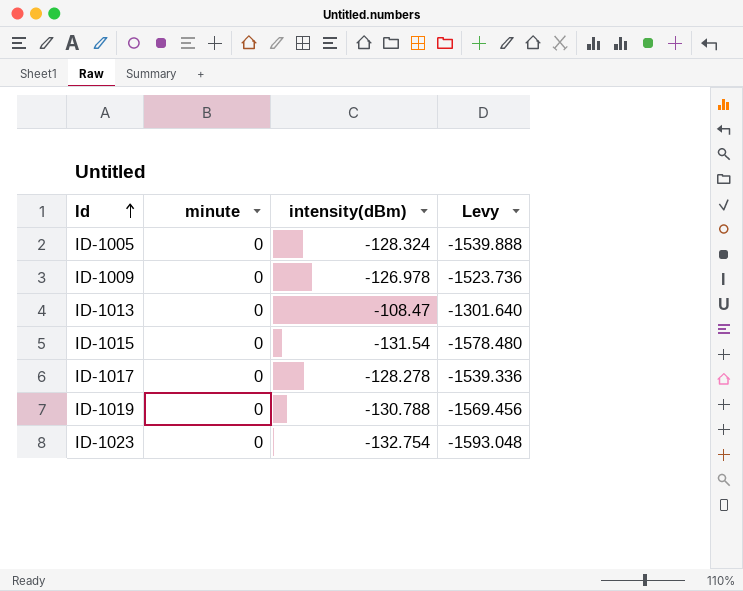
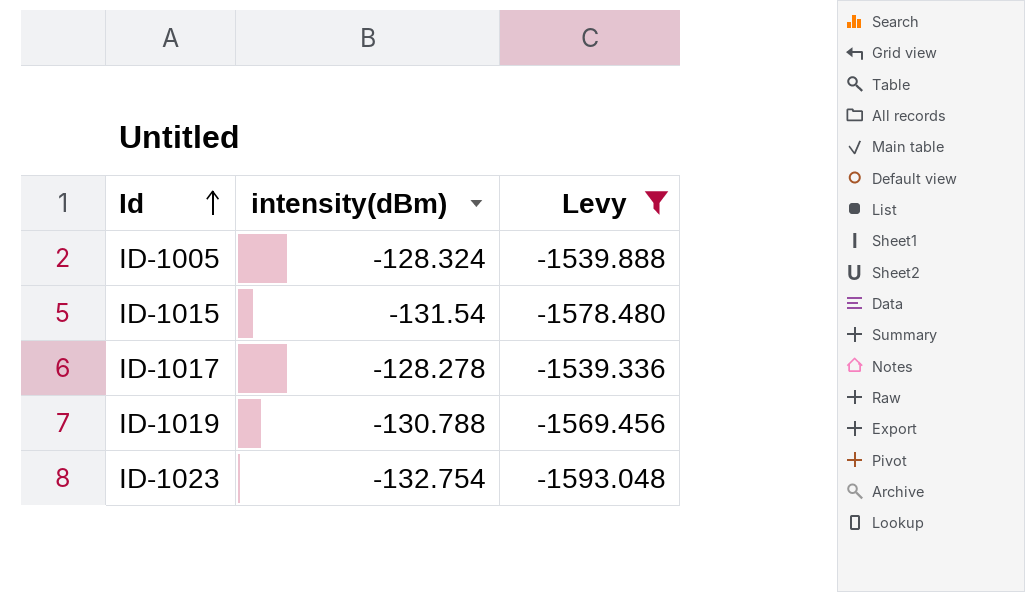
filter: none -> Levy <= -1539.336
column minute | position: 2 -> none

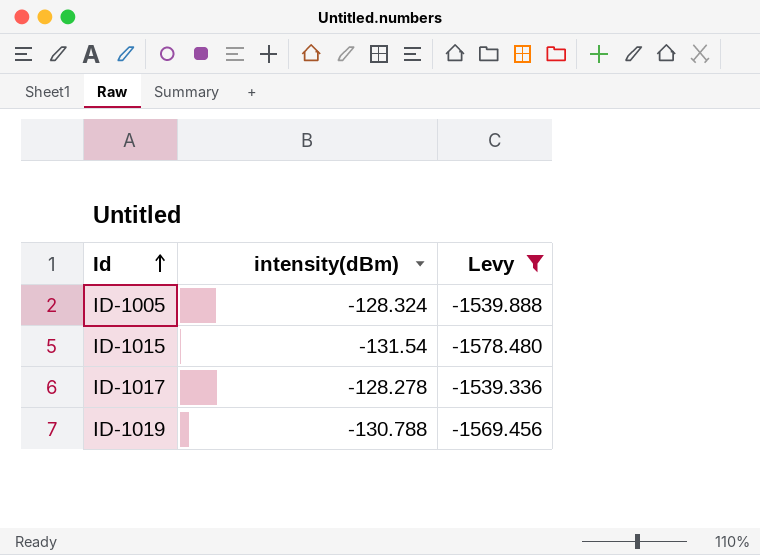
row ID-1023: -132.754 | -1593.048 -> none

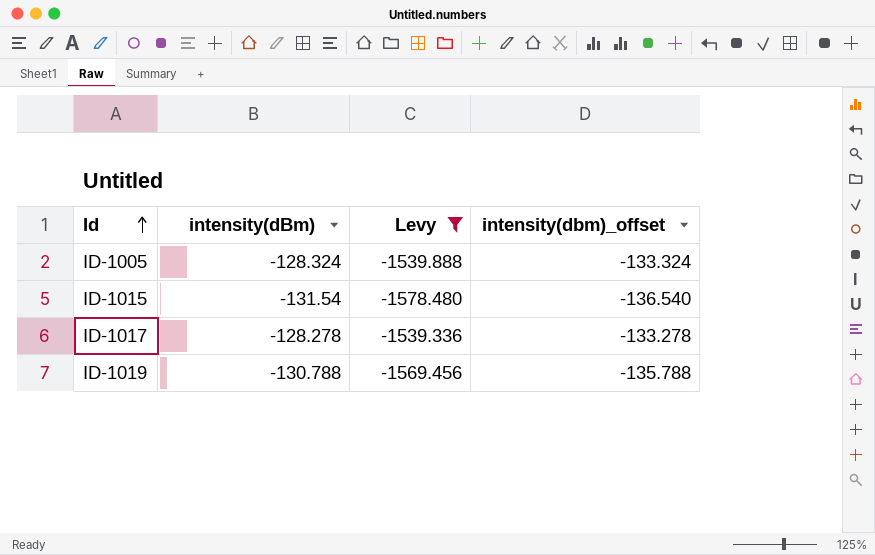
column intensity(dbm)_offset | formula: none -> [intensity(dBm)] - 5

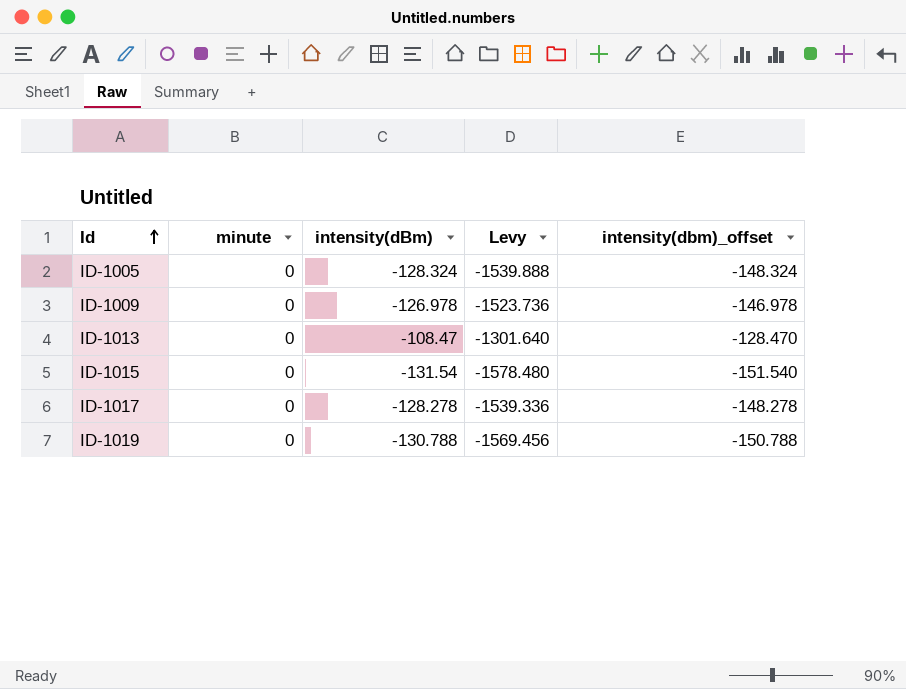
filter: Levy <= -1539.336 -> none
column minute | position: none -> 2
column intensity(dbm)_offset | formula: [intensity(dBm)] - 5 -> [intensity(dBm)] - 20

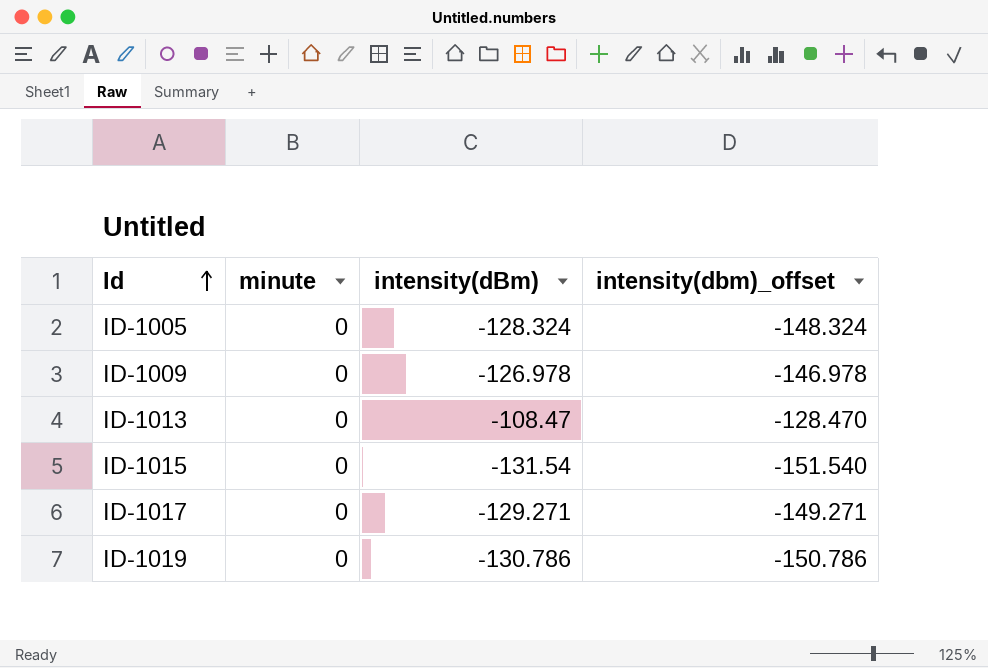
column Levy | formula: [intensity(dBm)] * 12 -> none
ID-1017 | intensity(dBm): -128.278 -> -129.271
ID-1017 | intensity(dbm)_offset: -148.278 -> -149.271
ID-1019 | intensity(dBm): -130.788 -> -130.786
ID-1019 | intensity(dbm)_offset: -150.788 -> -150.786

